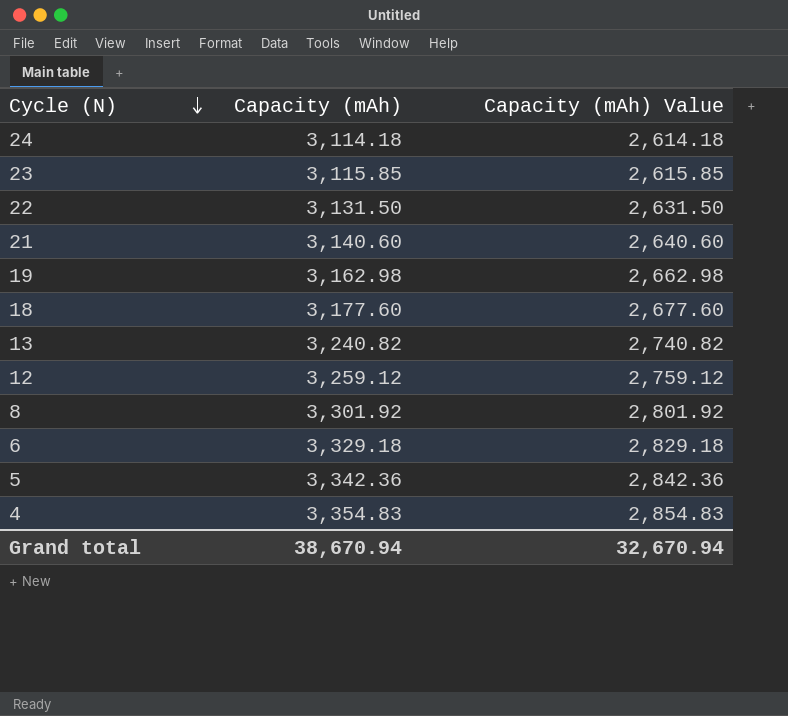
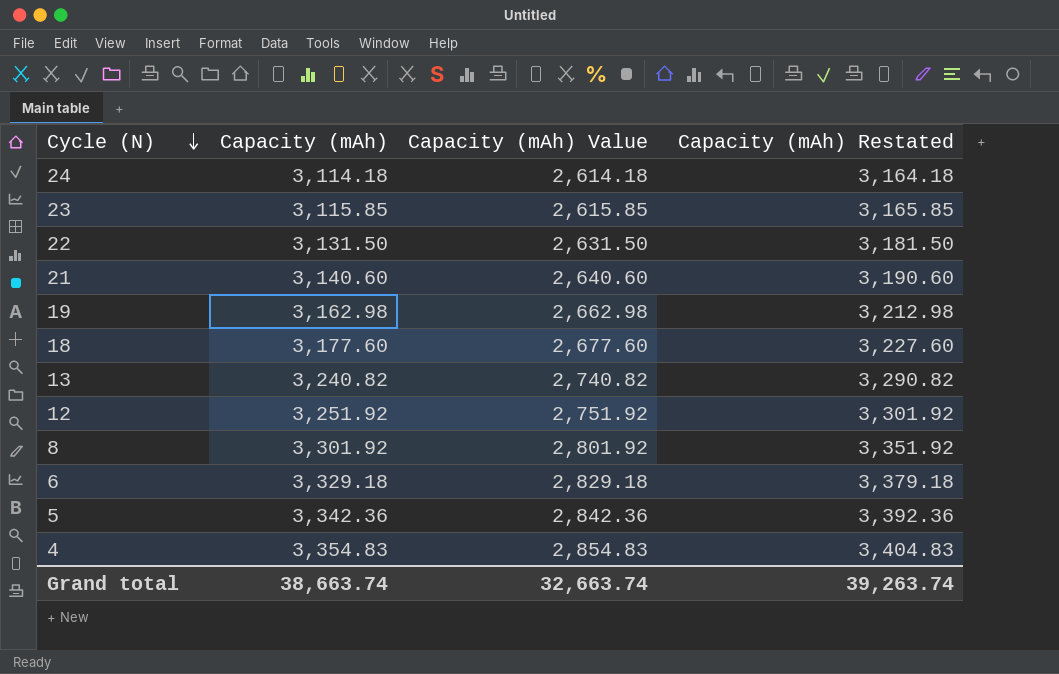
column Capacity (mAh) Restated | formula: none -> [Capacity (mAh)] + 50
12 | Capacity (mAh): 3,259.12 -> 3,251.92
12 | Capacity (mAh) Value: 2,759.12 -> 2,751.92
Grand total | Capacity (mAh): 38,670.94 -> 38,663.74
Grand total | Capacity (mAh) Value: 32,670.94 -> 32,663.74

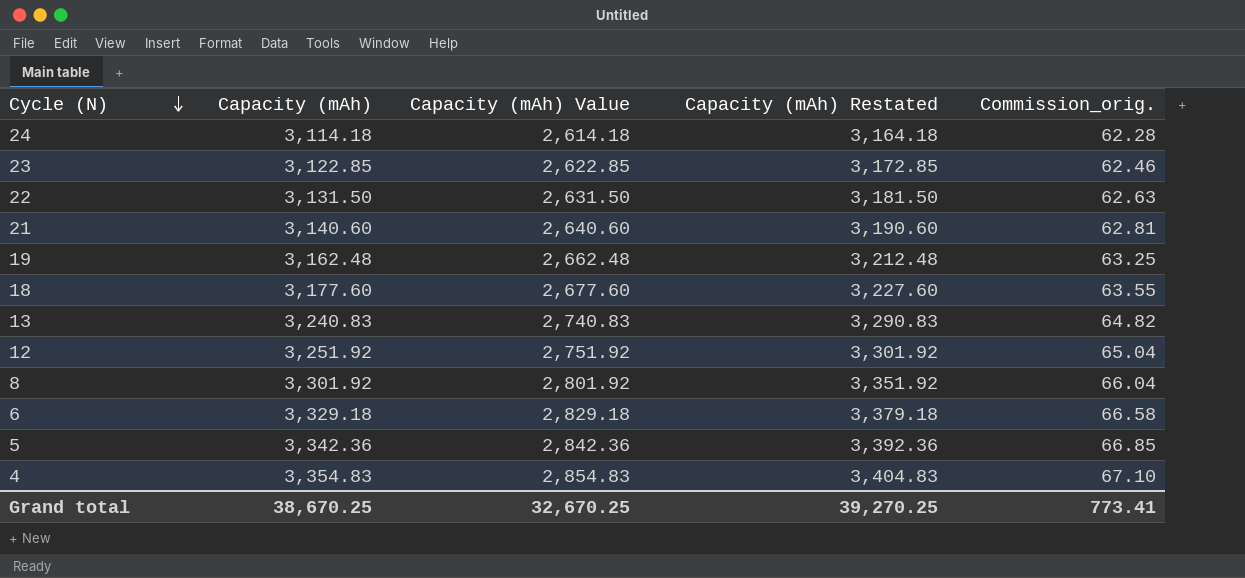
column Commission_orig. | formula: none -> [Capacity (mAh)] * 0.02
23 | Capacity (mAh): 3,115.85 -> 3,122.85
23 | Capacity (mAh) Value: 2,615.85 -> 2,622.85
23 | Capacity (mAh) Restated: 3,165.85 -> 3,172.85
19 | Capacity (mAh): 3,162.98 -> 3,162.48
19 | Capacity (mAh) Value: 2,662.98 -> 2,662.48
19 | Capacity (mAh) Restated: 3,212.98 -> 3,212.48
13 | Capacity (mAh): 3,240.82 -> 3,240.83
13 | Capacity (mAh) Value: 2,740.82 -> 2,740.83
13 | Capacity (mAh) Restated: 3,290.82 -> 3,290.83
Grand total | Capacity (mAh): 38,663.74 -> 38,670.25
Grand total | Capacity (mAh) Value: 32,663.74 -> 32,670.25
Grand total | Capacity (mAh) Restated: 39,263.74 -> 39,270.25

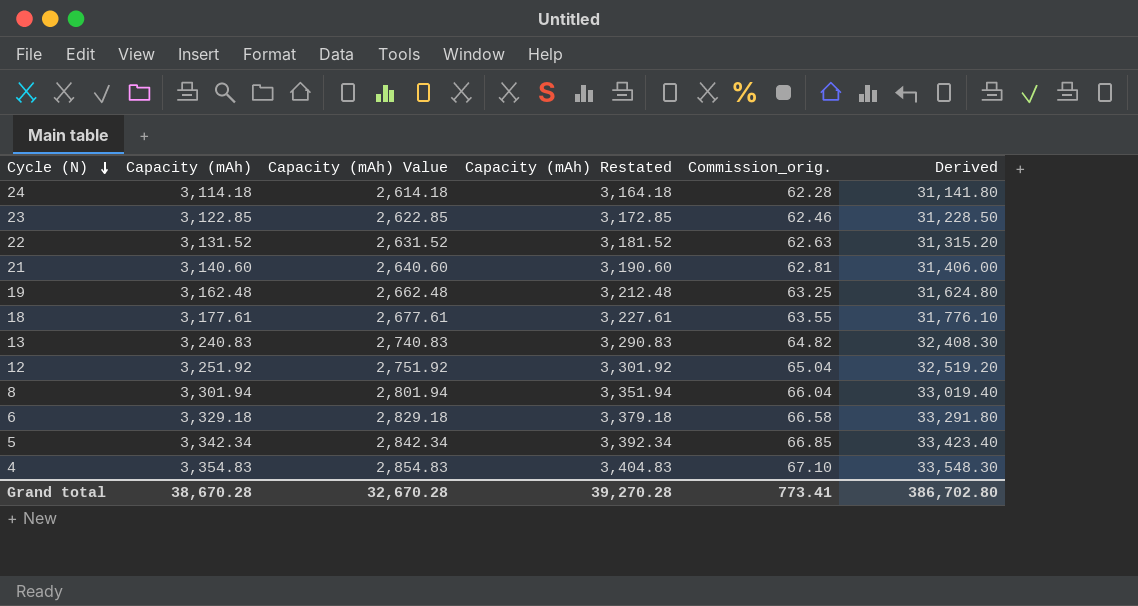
column Derived | formula: none -> [Capacity (mAh)] * 10
22 | Capacity (mAh): 3,131.50 -> 3,131.52
22 | Capacity (mAh) Value: 2,631.50 -> 2,631.52
22 | Capacity (mAh) Restated: 3,181.50 -> 3,181.52
18 | Capacity (mAh): 3,177.60 -> 3,177.61
18 | Capacity (mAh) Value: 2,677.60 -> 2,677.61
18 | Capacity (mAh) Restated: 3,227.60 -> 3,227.61
8 | Capacity (mAh): 3,301.92 -> 3,301.94
8 | Capacity (mAh) Value: 2,801.92 -> 2,801.94
8 | Capacity (mAh) Restated: 3,351.92 -> 3,351.94
5 | Capacity (mAh): 3,342.36 -> 3,342.34
5 | Capacity (mAh) Value: 2,842.36 -> 2,842.34
5 | Capacity (mAh) Restated: 3,392.36 -> 3,392.34
Grand total | Capacity (mAh): 38,670.25 -> 38,670.28
Grand total | Capacity (mAh) Value: 32,670.25 -> 32,670.28
Grand total | Capacity (mAh) Restated: 39,270.25 -> 39,270.28

